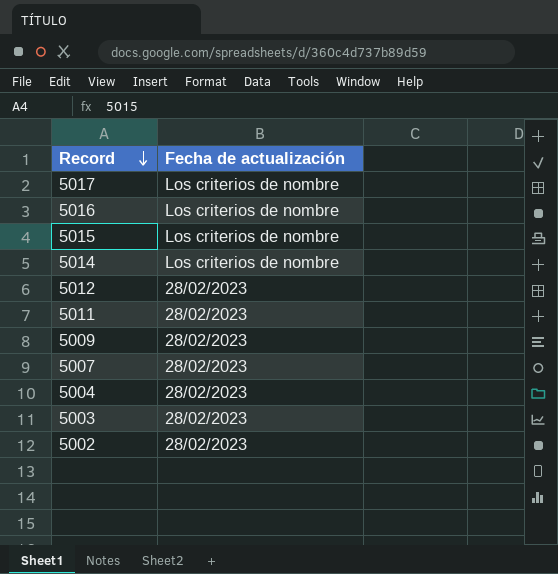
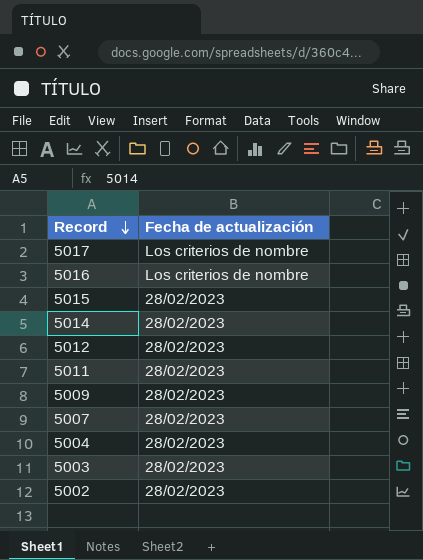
5015 | Fecha de actualización: Los criterios de nombre -> 28/02/2023
5014 | Fecha de actualización: Los criterios de nombre -> 28/02/2023

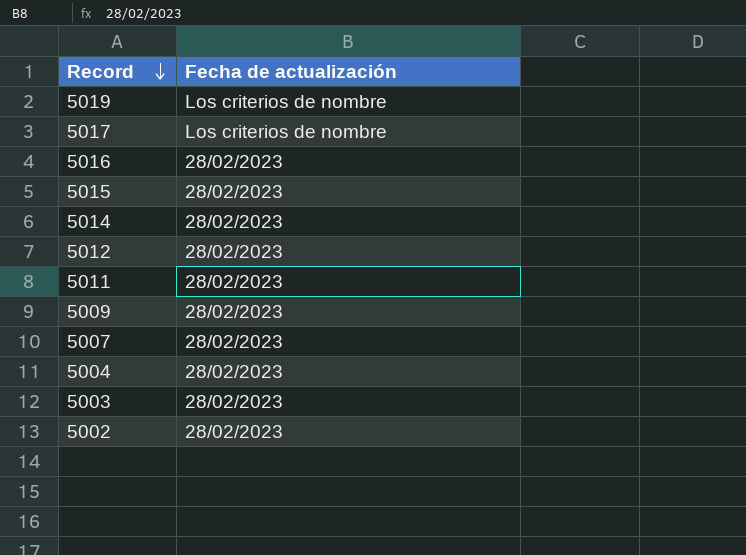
row 5019: none -> Los criterios de nombre
5016 | Fecha de actualización: Los criterios de nombre -> 28/02/2023

